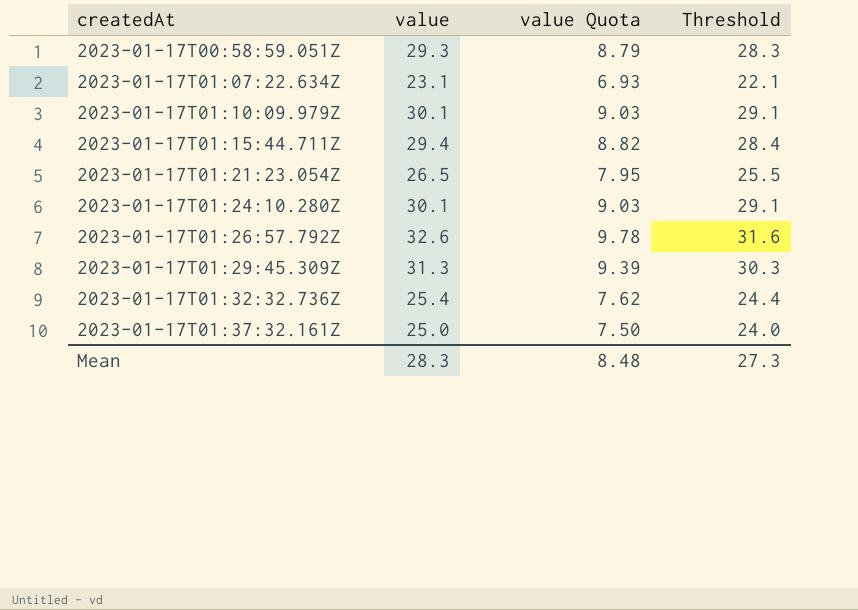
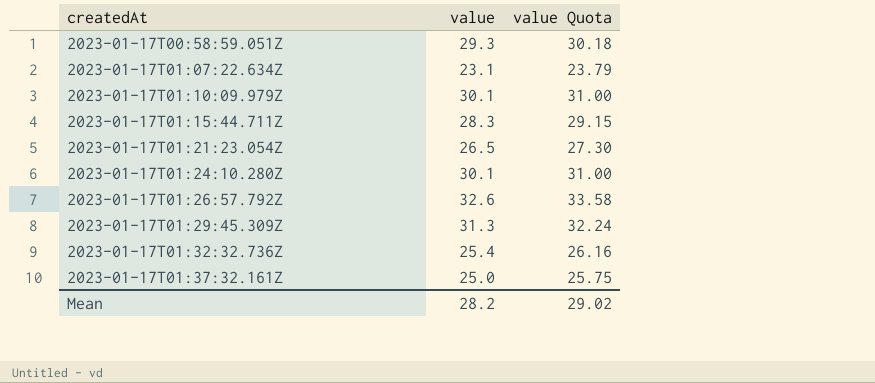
column Threshold | formula: [value] - 1 -> none
column value Quota | formula: [value] * 0.3 -> [value] * 1.03
2023-01-17T01:15:44.711Z | value: 29.4 -> 28.3
Mean | value: 28.3 -> 28.2
Mean | value Quota: 8.48 -> 29.02

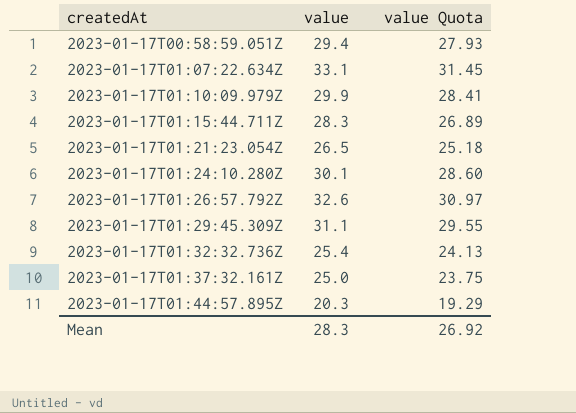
column value Quota | formula: [value] * 1.03 -> [value] * 0.95
2023-01-17T00:58:59.051Z | value: 29.3 -> 29.4
2023-01-17T01:07:22.634Z | value: 23.1 -> 33.1
2023-01-17T01:10:09.979Z | value: 30.1 -> 29.9
2023-01-17T01:29:45.309Z | value: 31.3 -> 31.1
row 2023-01-17T01:44:57.895Z: none -> 20.3 | 19.29
Mean | value: 28.2 -> 28.3
Mean | value Quota: 29.02 -> 26.92

